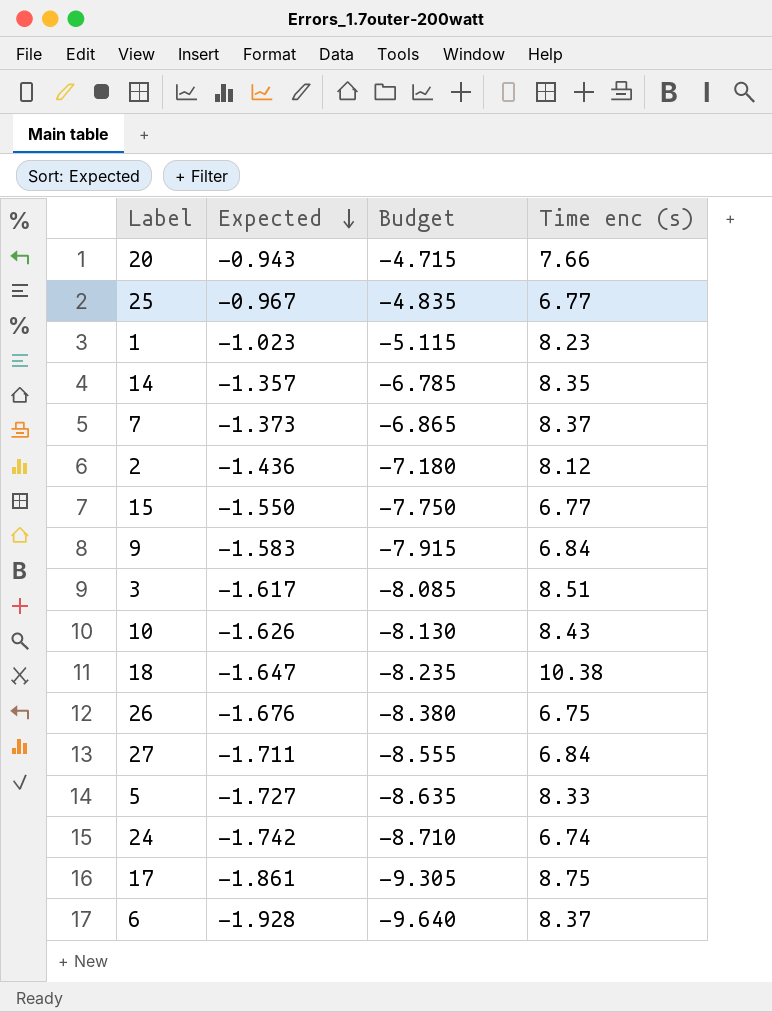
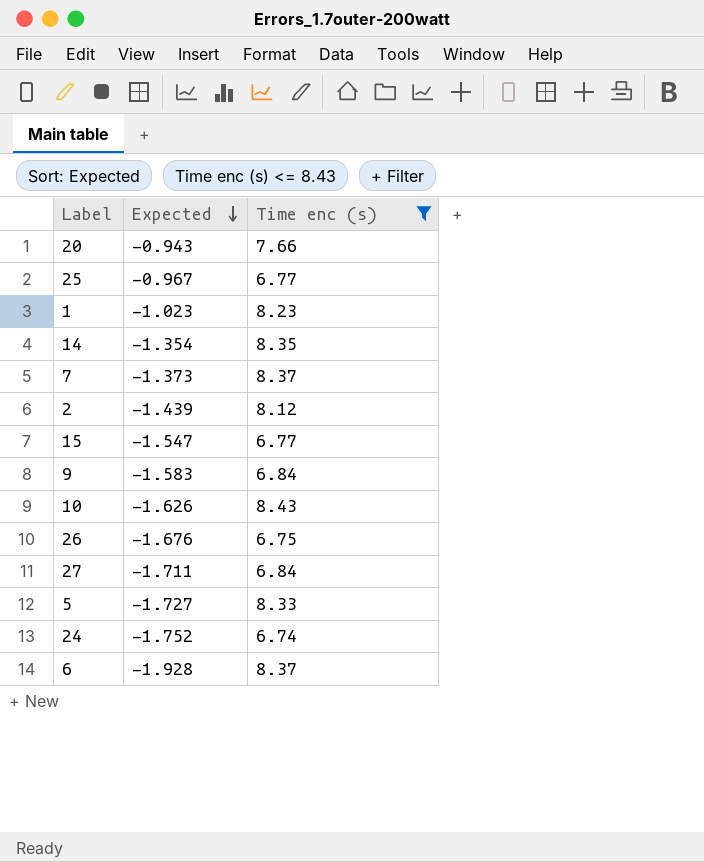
filter: none -> Time enc (s) <= 8.43
column Budget | formula: [Expected] * 5 -> none
14 | Expected: -1.357 -> -1.354
2 | Expected: -1.436 -> -1.439
15 | Expected: -1.550 -> -1.547
24 | Expected: -1.742 -> -1.752

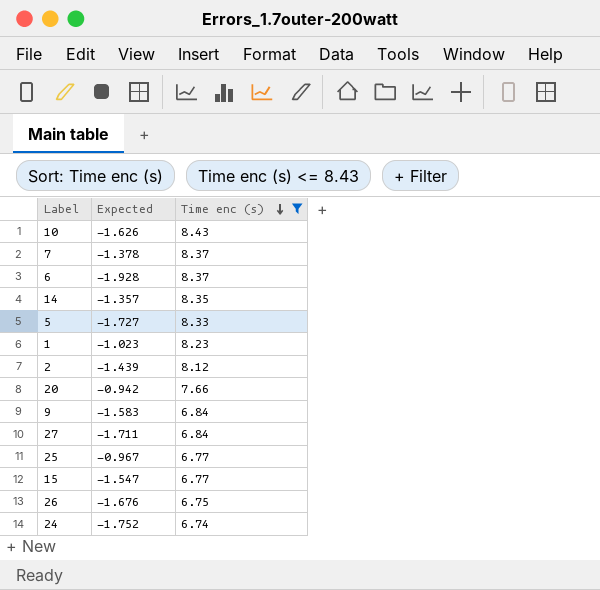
row order: Expected descending -> Time enc (s) descending
7 | Expected: -1.373 -> -1.378
14 | Expected: -1.354 -> -1.357
20 | Expected: -0.943 -> -0.942

